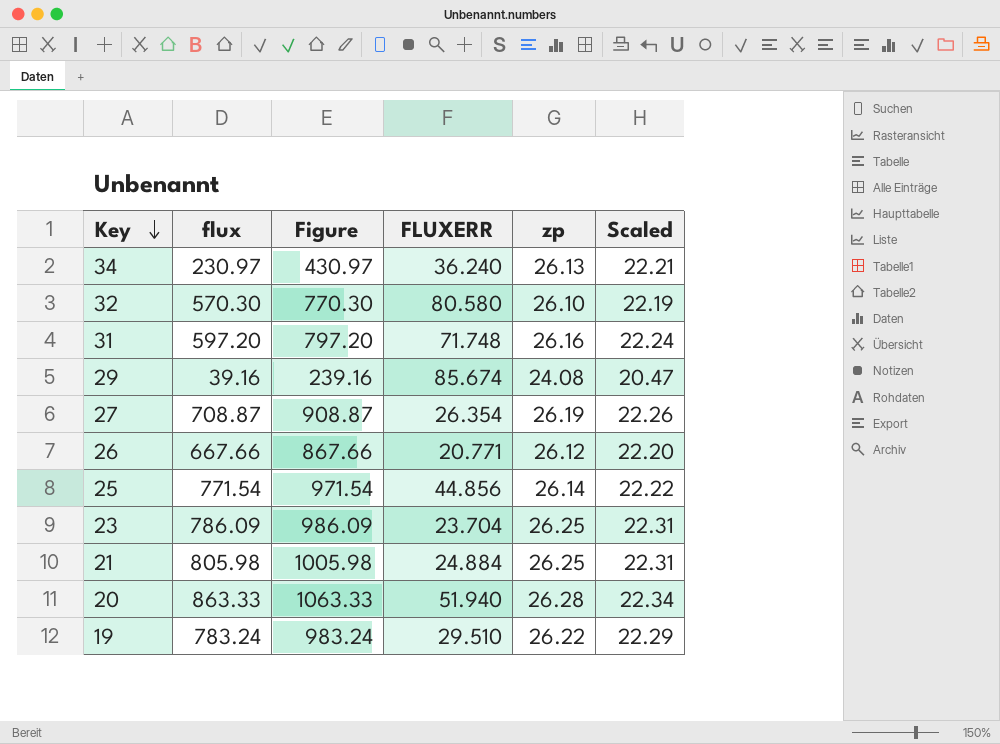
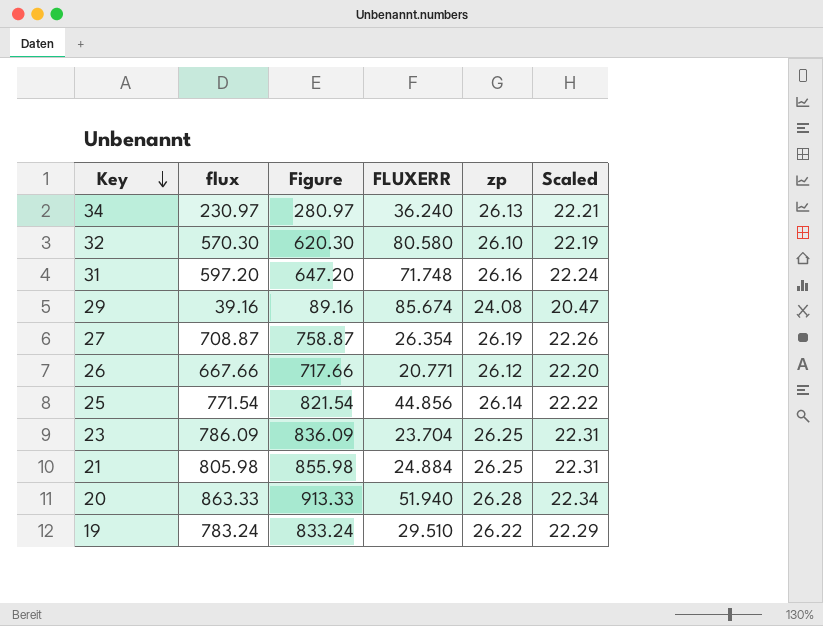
column Figure | formula: [flux] + 200 -> [flux] + 50

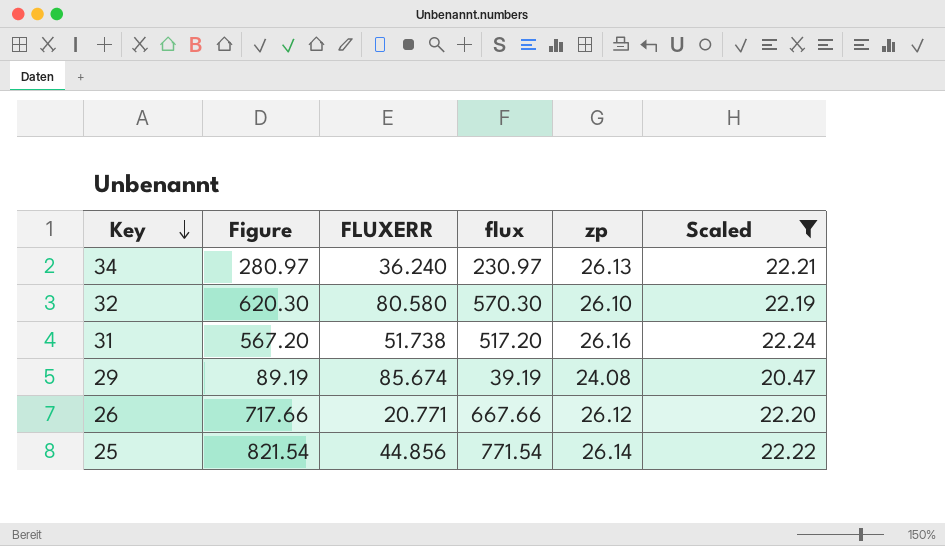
filter: none -> Scaled <= 22.24
column flux | position: 2 -> 4
31 | Figure: 647.20 -> 567.20
31 | FLUXERR: 71.748 -> 51.738
31 | flux: 597.20 -> 517.20
29 | Figure: 89.16 -> 89.19
29 | flux: 39.16 -> 39.19

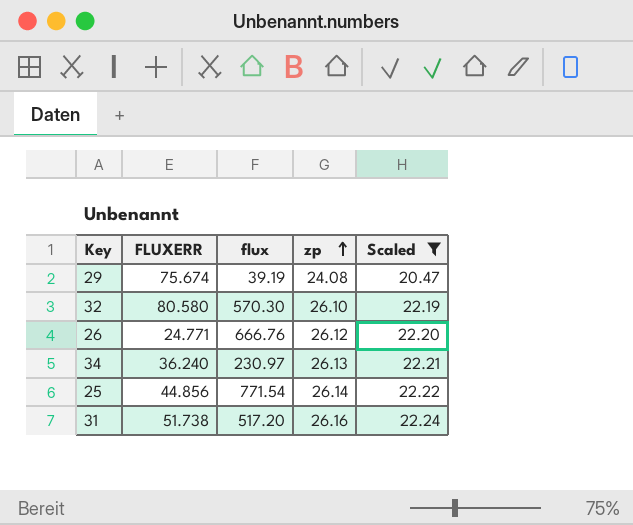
row order: Key descending -> zp ascending
column Figure | formula: [flux] + 50 -> none
29 | FLUXERR: 85.674 -> 75.674
26 | FLUXERR: 20.771 -> 24.771
26 | flux: 667.66 -> 666.76

